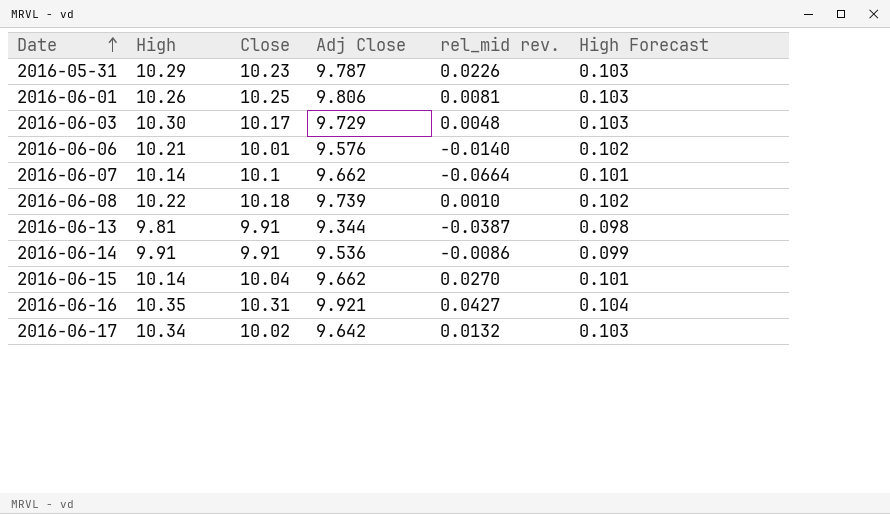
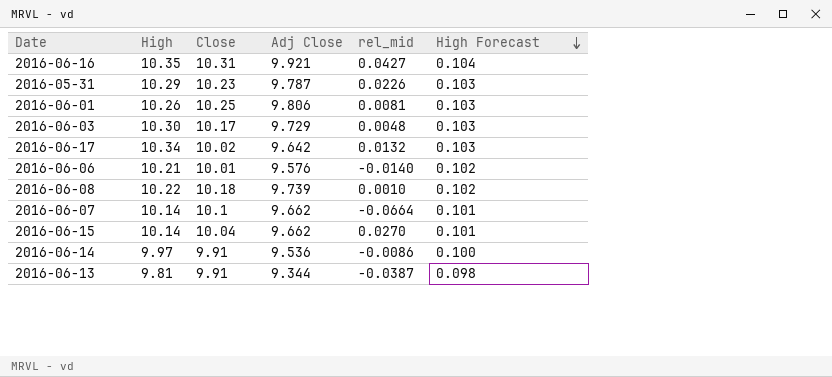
row order: Date ascending -> High Forecast descending
column name: rel_mid rev. -> rel_mid
2016-06-14 | High: 9.91 -> 9.97
2016-06-14 | High Forecast: 0.099 -> 0.100

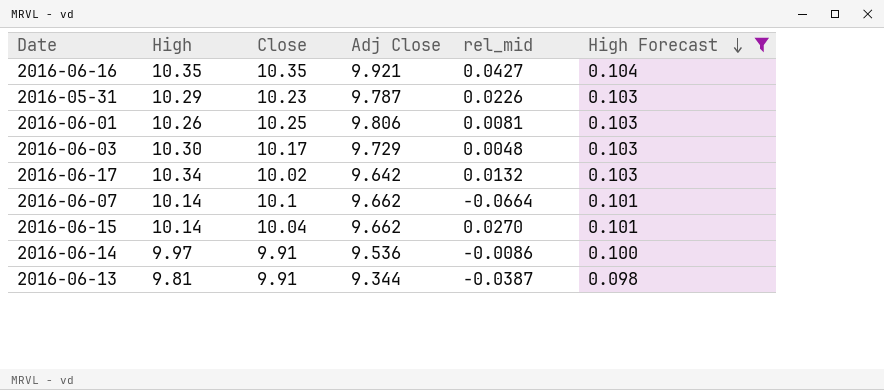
filter: none -> High Forecast != 0.102
2016-06-16 | Close: 10.31 -> 10.35

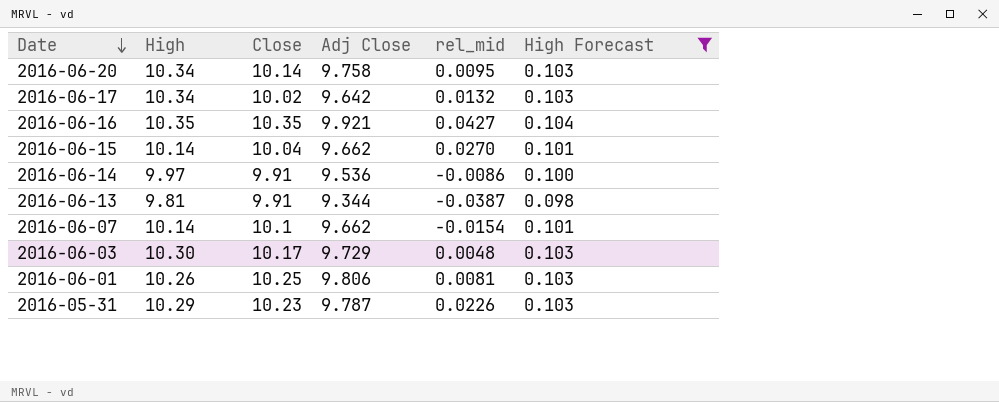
row order: High Forecast descending -> Date descending
row 2016-06-20: none -> 10.34 | 10.14 | 9.758 | 0.0095 | 0.103
2016-06-07 | rel_mid: -0.0664 -> -0.0154

